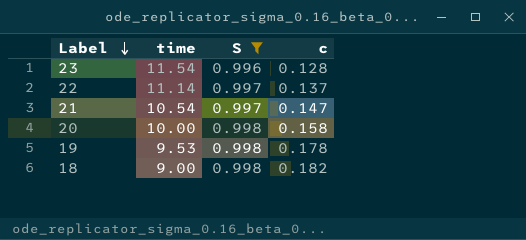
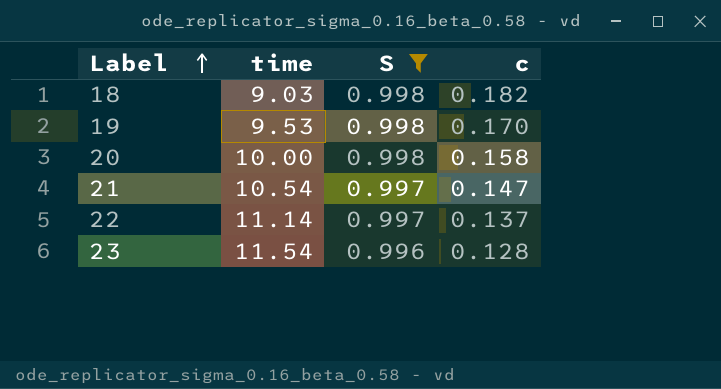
row order: Label descending -> Label ascending
18 | time: 9.00 -> 9.03
19 | c: 0.178 -> 0.170

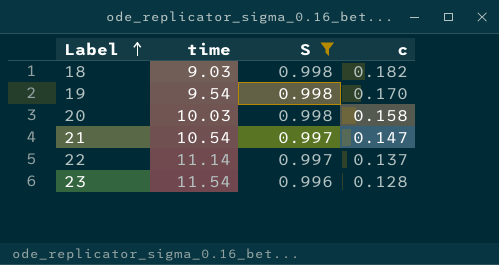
19 | time: 9.53 -> 9.54
20 | time: 10.00 -> 10.03

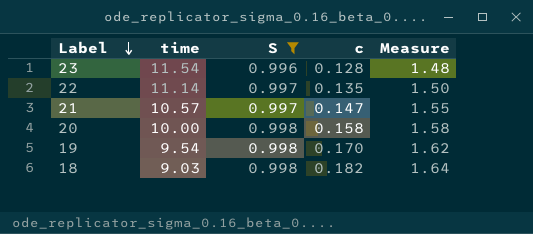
row order: Label ascending -> Label descending
column Measure | formula: none -> [time] * [c]
22 | c: 0.137 -> 0.135
21 | time: 10.54 -> 10.57
20 | time: 10.03 -> 10.00

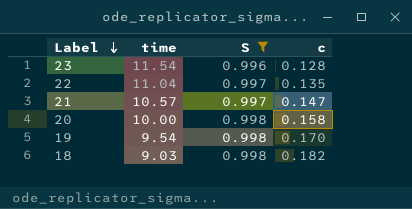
column Measure | formula: [time] * [c] -> none
22 | time: 11.14 -> 11.04

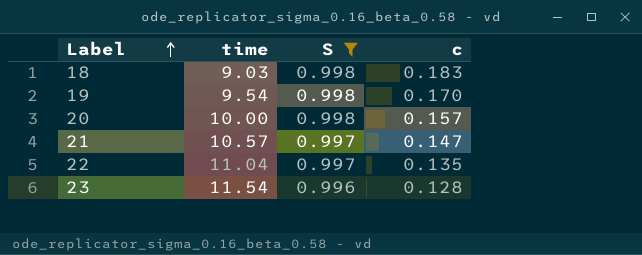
row order: Label descending -> Label ascending
18 | c: 0.182 -> 0.183
20 | c: 0.158 -> 0.157

